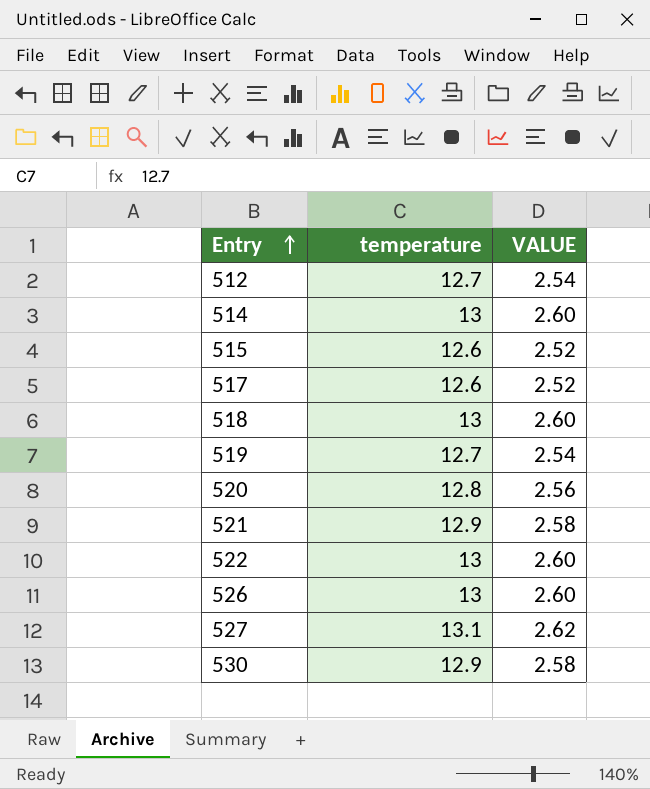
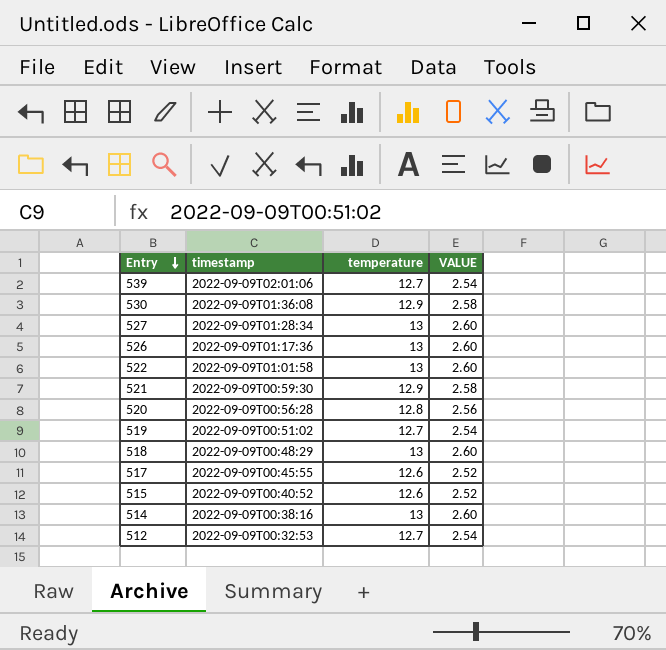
row order: Entry ascending -> Entry descending
column timestamp | position: none -> 2
row 539: none -> 2022-09-09T02:01:06 | 12.7 | 2.54
527 | temperature: 13.1 -> 13
527 | VALUE: 2.62 -> 2.60

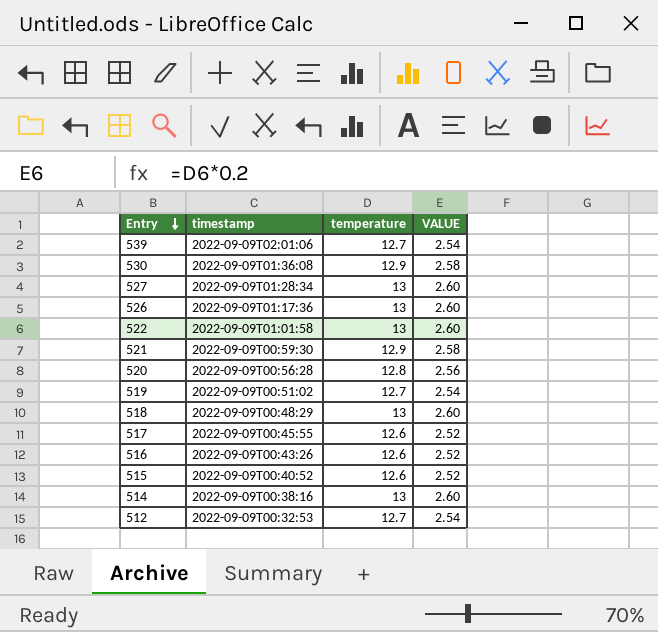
row 516: none -> 2022-09-09T00:43:26 | 12.6 | 2.52

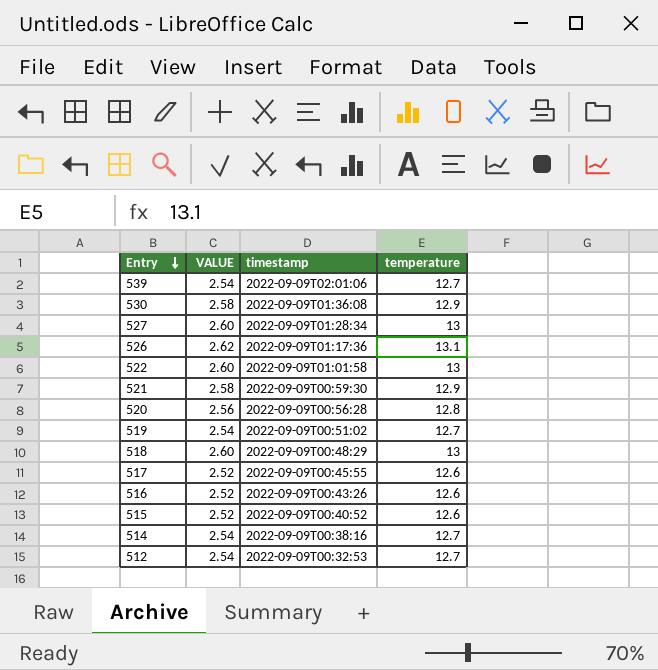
column VALUE | position: 4 -> 2
526 | VALUE: 2.60 -> 2.62
526 | temperature: 13 -> 13.1
514 | VALUE: 2.60 -> 2.54
514 | temperature: 13 -> 12.7

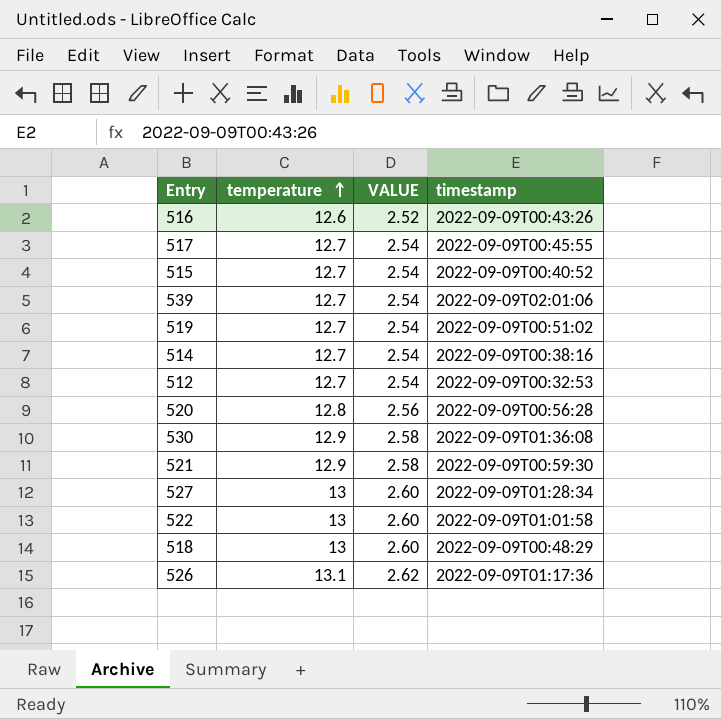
row order: Entry descending -> temperature ascending
column temperature | position: 4 -> 2
517 | temperature: 12.6 -> 12.7
517 | VALUE: 2.52 -> 2.54
515 | temperature: 12.6 -> 12.7
515 | VALUE: 2.52 -> 2.54

